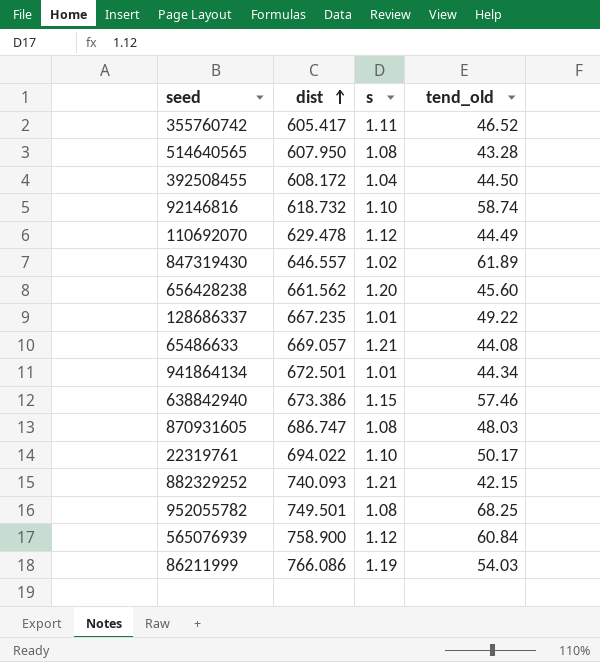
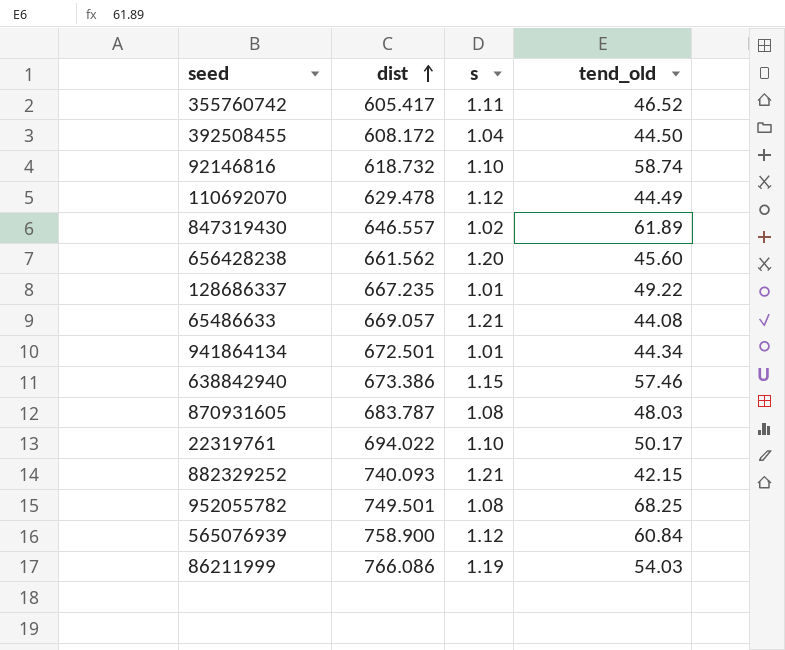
row 514640565: 607.950 | 1.08 | 43.28 -> none
870931605 | dist: 686.747 -> 683.787

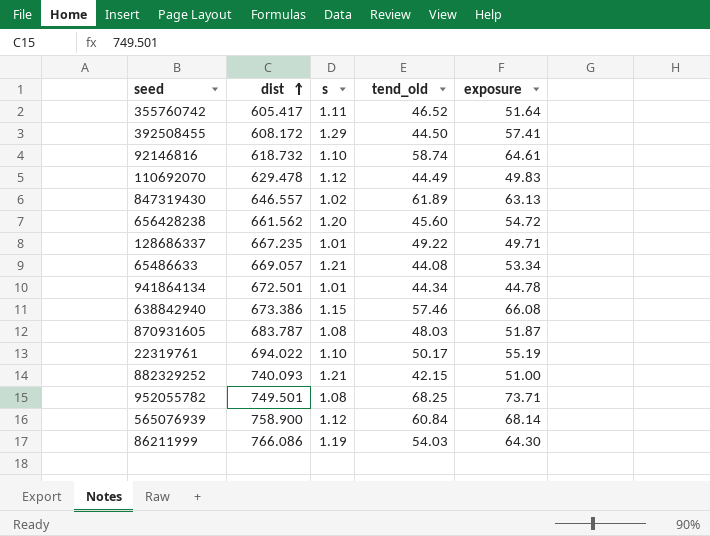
column exposure | formula: none -> [s] * [tend_old]
392508455 | s: 1.04 -> 1.29

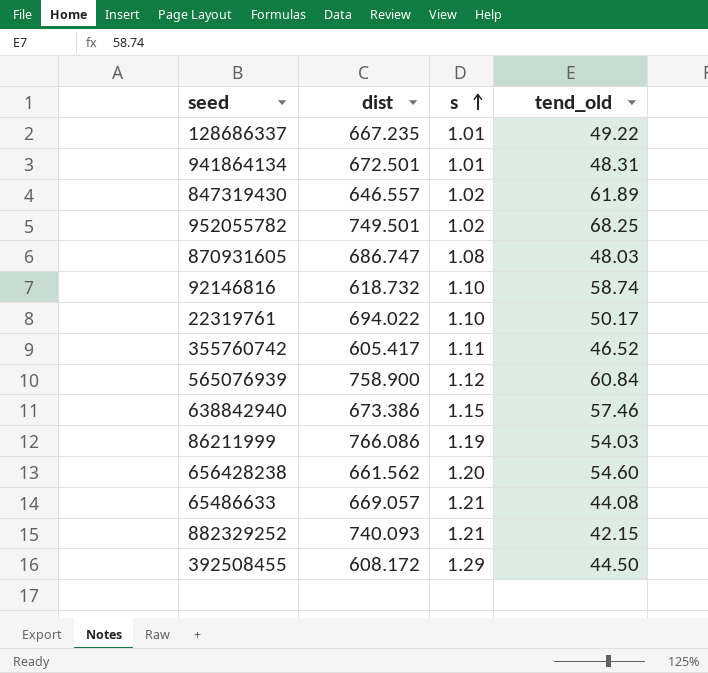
row order: dist ascending -> s ascending
column exposure | formula: [s] * [tend_old] -> none
row 110692070: 629.478 | 1.12 | 44.49 | 49.83 -> none
941864134 | tend_old: 44.34 -> 48.31
952055782 | s: 1.08 -> 1.02
870931605 | dist: 683.787 -> 686.747
656428238 | tend_old: 45.60 -> 54.60

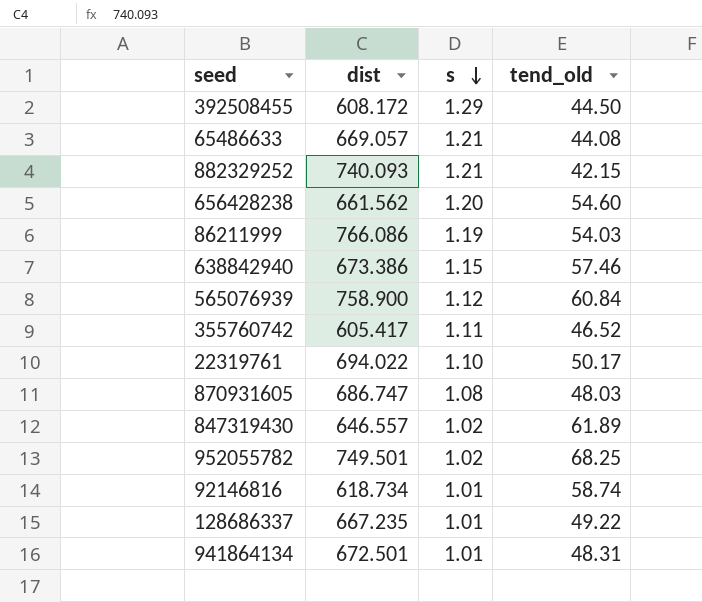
row order: s ascending -> s descending
92146816 | dist: 618.732 -> 618.734
92146816 | s: 1.10 -> 1.01

